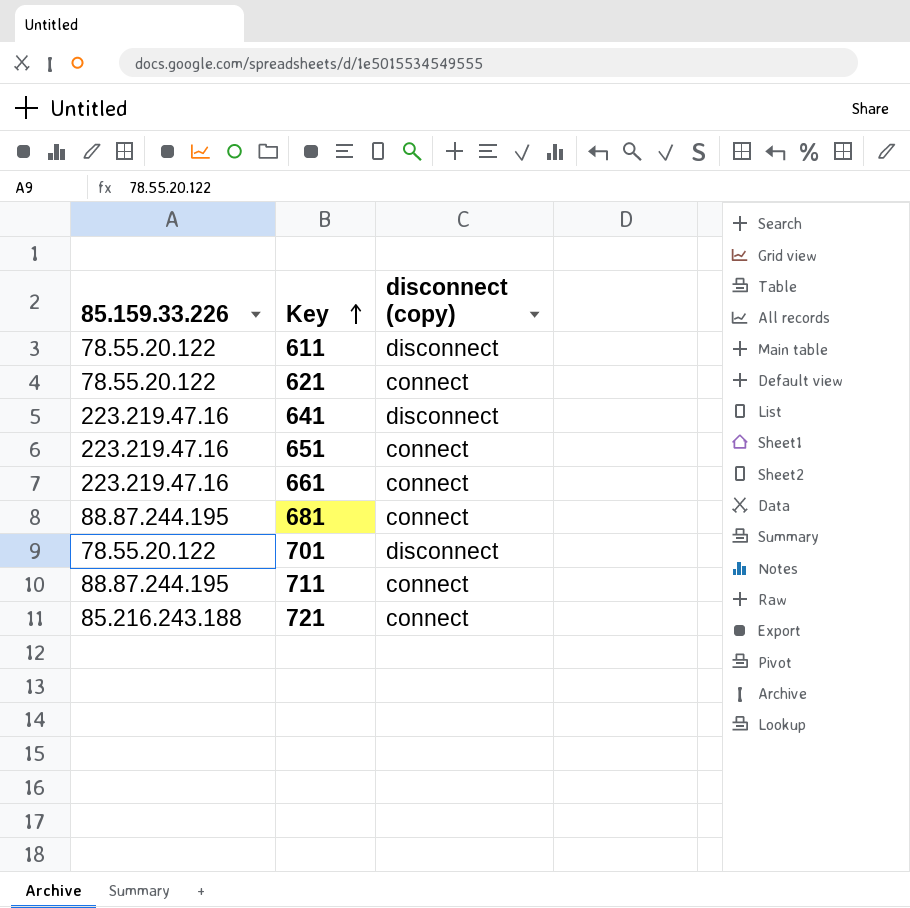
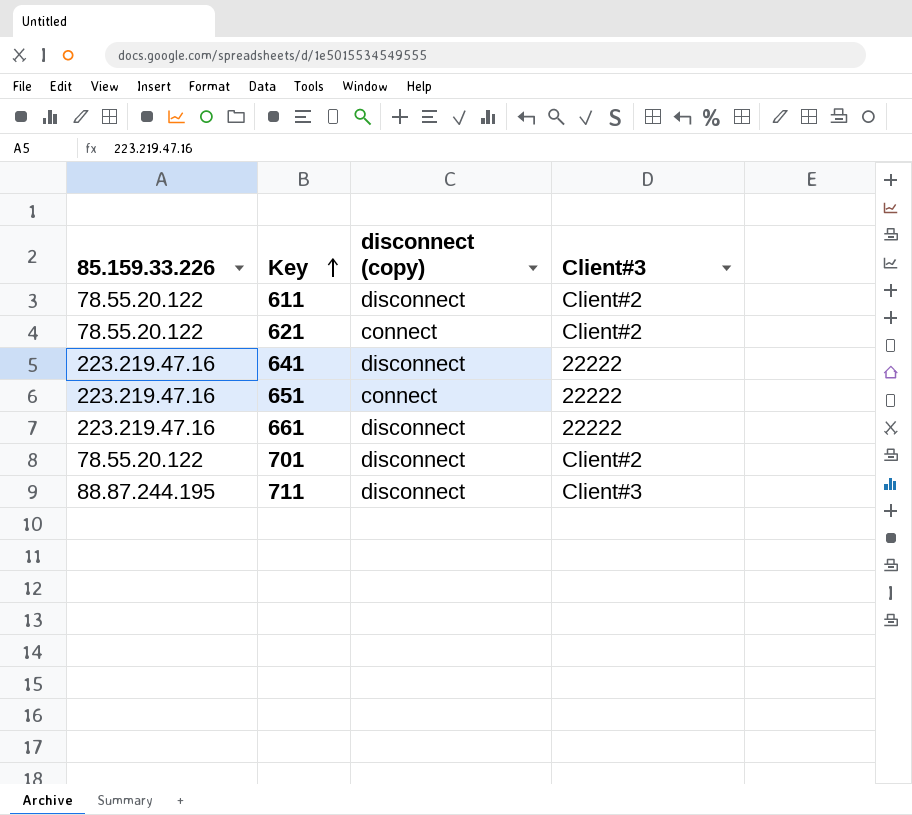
column Client#3 | position: none -> 4
row 681: 88.87.244.195 | connect -> none
row 721: 85.216.243.188 | connect -> none
661 | disconnect (copy): connect -> disconnect
711 | disconnect (copy): connect -> disconnect

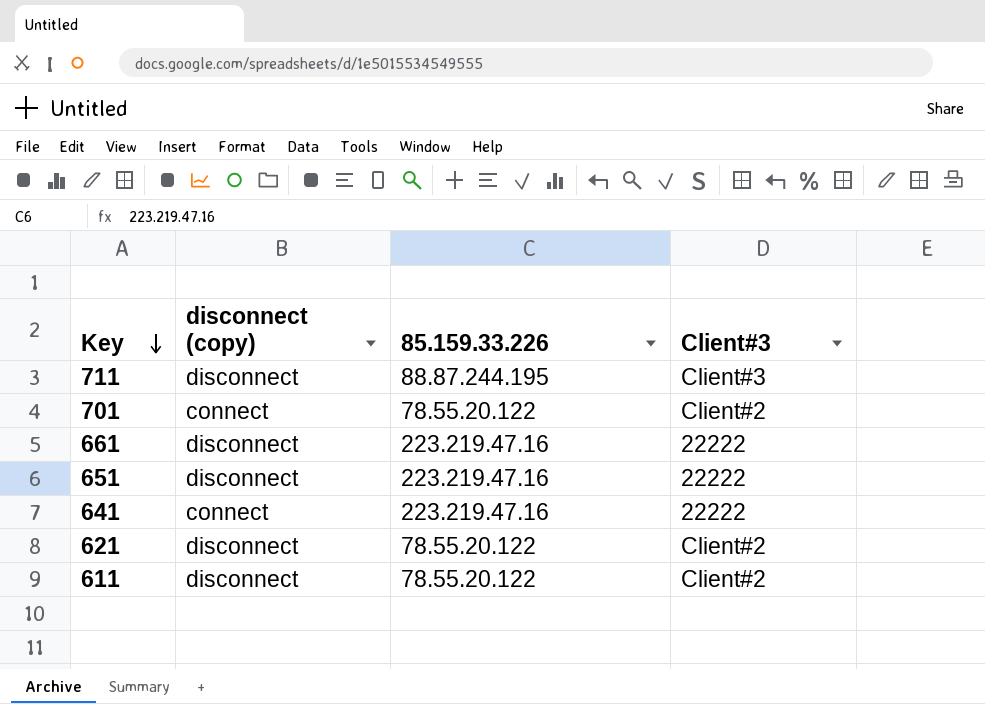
row order: Key ascending -> Key descending
column 85.159.33.226 | position: 1 -> 3
701 | disconnect (copy): disconnect -> connect
651 | disconnect (copy): connect -> disconnect
641 | disconnect (copy): disconnect -> connect
621 | disconnect (copy): connect -> disconnect

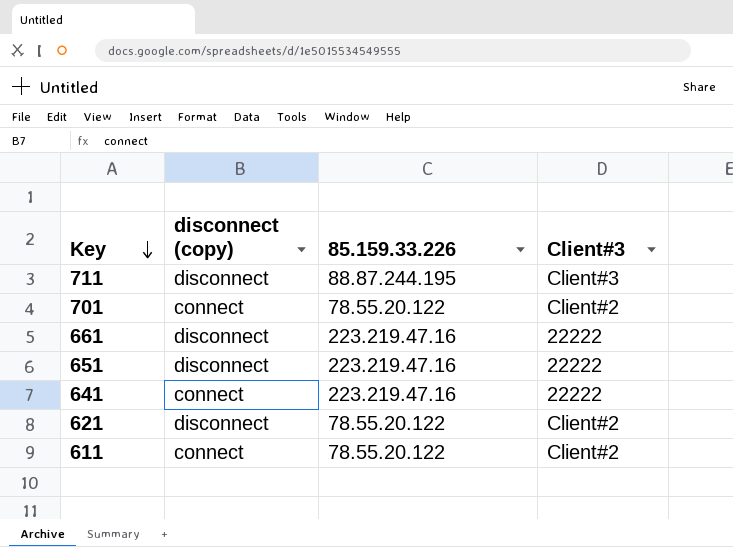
611 | disconnect (copy): disconnect -> connect

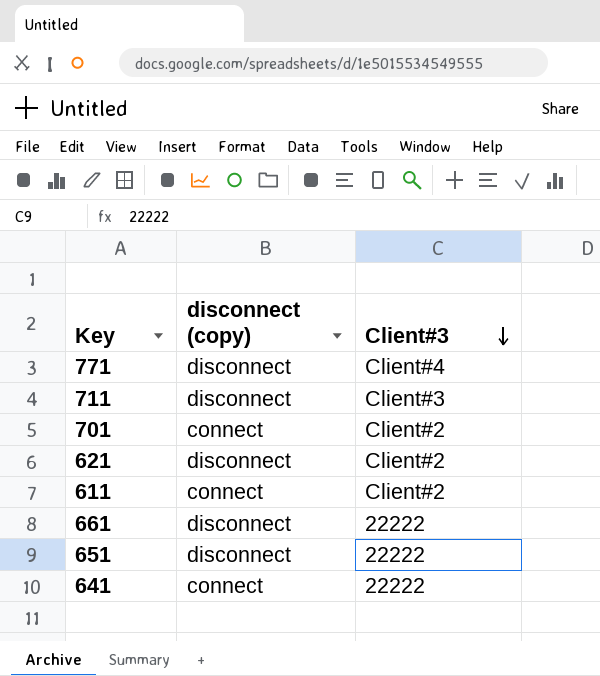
row order: Key descending -> Client#3 descending
column 85.159.33.226 | position: 3 -> none
row 771: none -> disconnect | Client#4

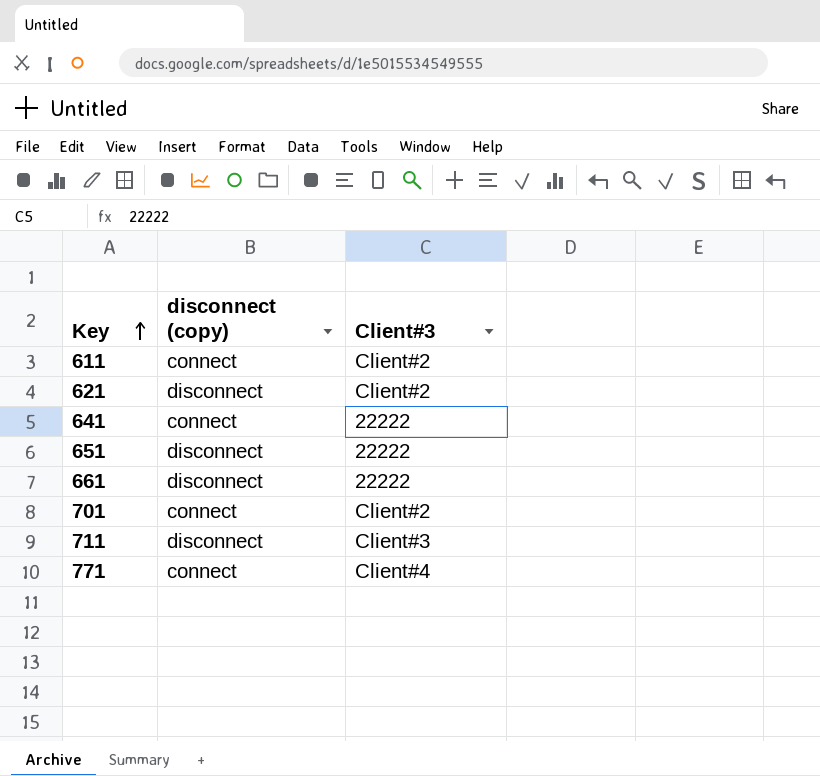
row order: Client#3 descending -> Key ascending
771 | disconnect (copy): disconnect -> connect

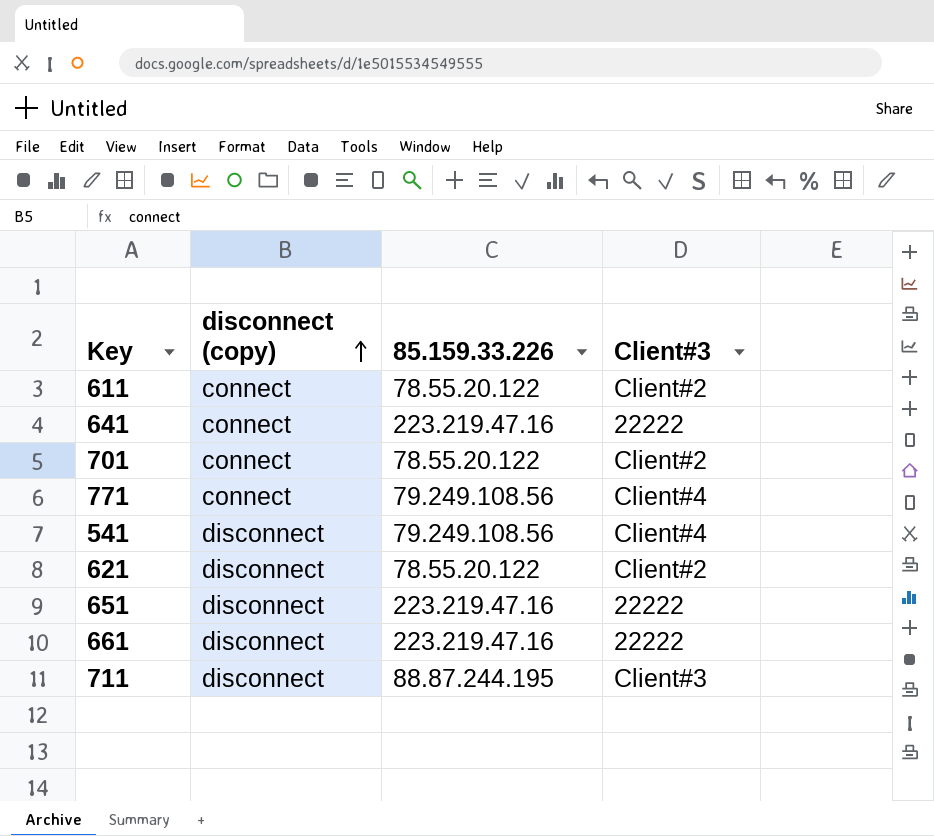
row order: Key ascending -> disconnect (copy) ascending
column 85.159.33.226 | position: none -> 3
row 541: none -> disconnect | 79.249.108.56 | Client#4

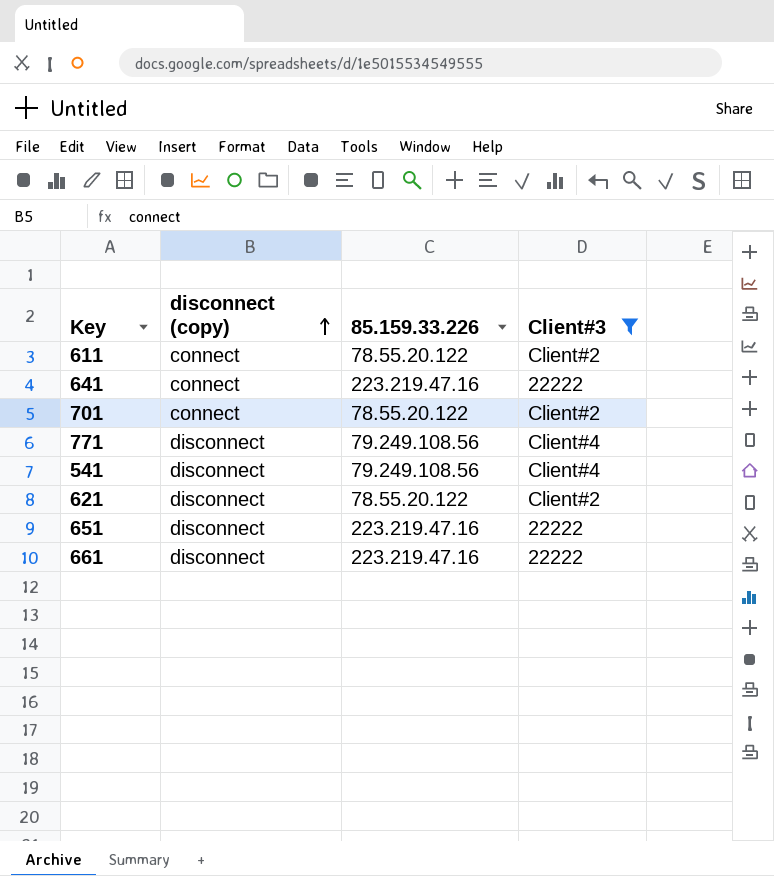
filter: none -> Client#3 != Client#3
771 | disconnect (copy): connect -> disconnect

